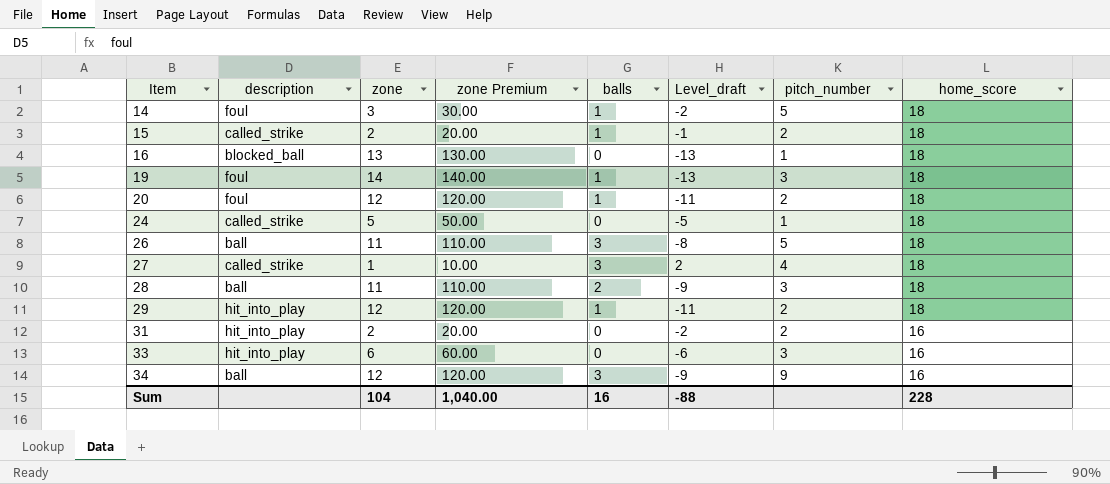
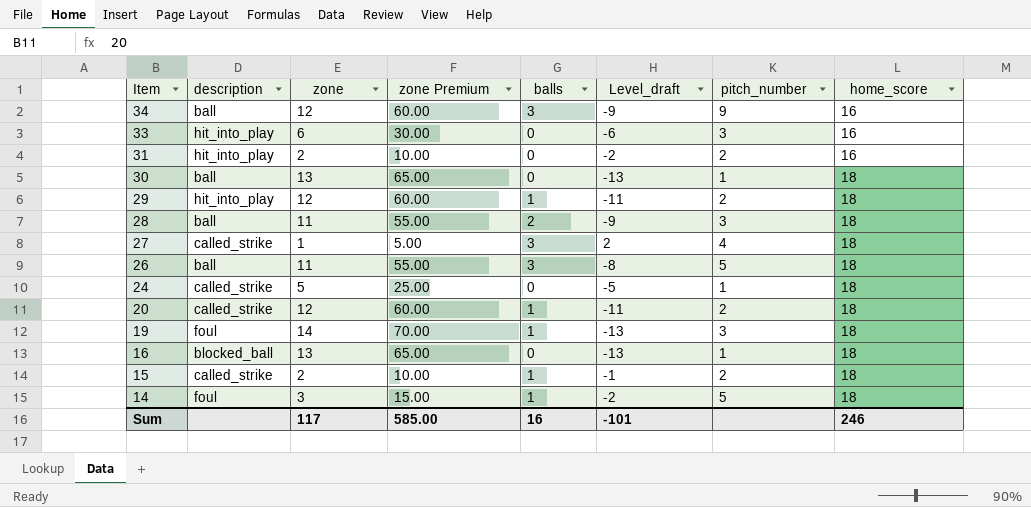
row order: Item ascending -> Item descending
column zone Premium | formula: [zone] * 10 -> [zone] * 5
row 30: none -> ball | 13 | 65.00 | 0 | -13 | 1 | 18
20 | description: foul -> called_strike
Sum | zone: 104 -> 117
Sum | zone Premium: 1,040.00 -> 585.00
Sum | Level_draft: -88 -> -101
Sum | home_score: 228 -> 246

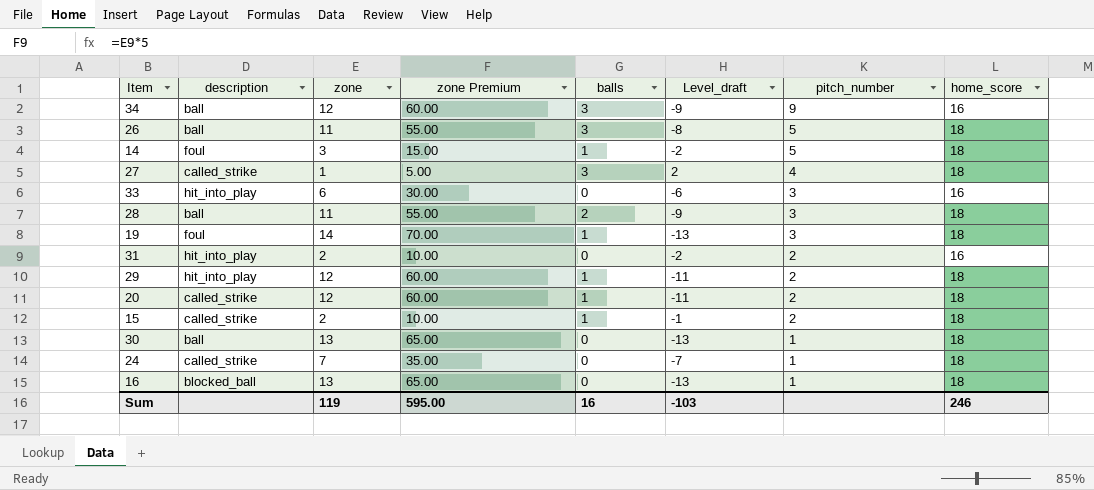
row order: Item descending -> pitch_number descending
24 | zone: 5 -> 7
24 | zone Premium: 25.00 -> 35.00
24 | Level_draft: -5 -> -7
Sum | zone: 117 -> 119
Sum | zone Premium: 585.00 -> 595.00
Sum | Level_draft: -101 -> -103

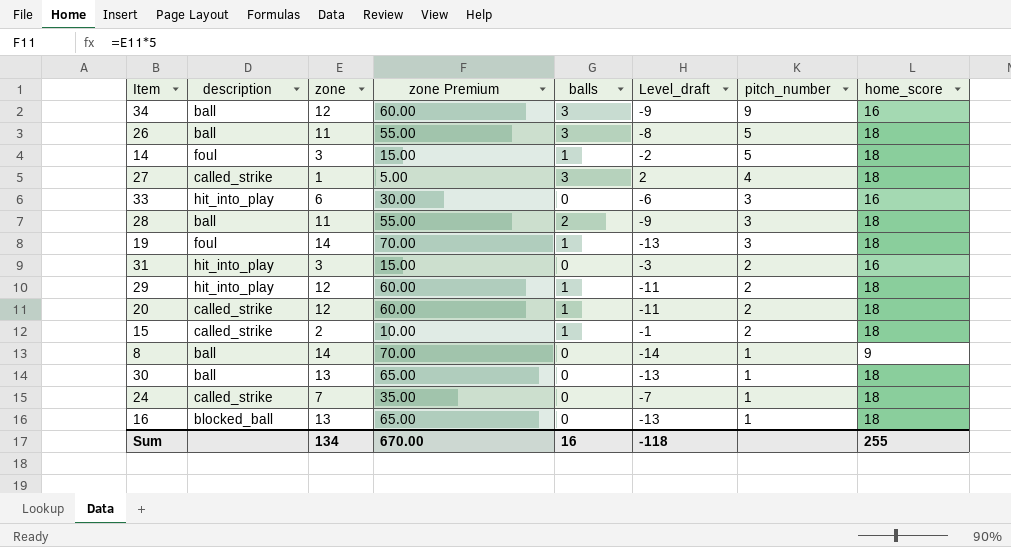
31 | zone: 2 -> 3
31 | zone Premium: 10.00 -> 15.00
31 | Level_draft: -2 -> -3
row 8: none -> ball | 14 | 70.00 | 0 | -14 | 1 | 9
Sum | zone: 119 -> 134
Sum | zone Premium: 595.00 -> 670.00
Sum | Level_draft: -103 -> -118
Sum | home_score: 246 -> 255

